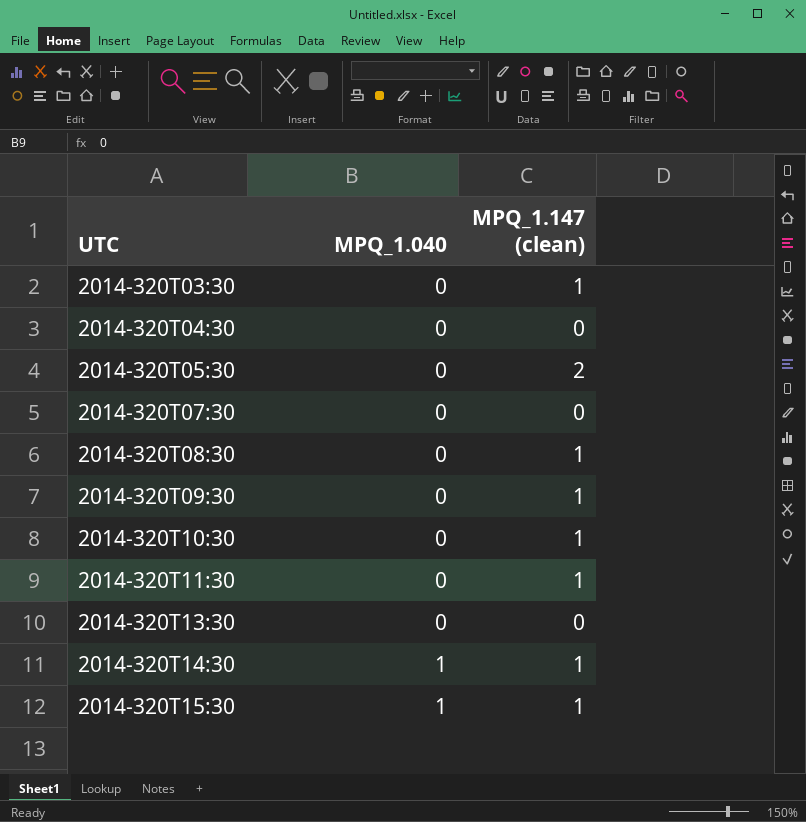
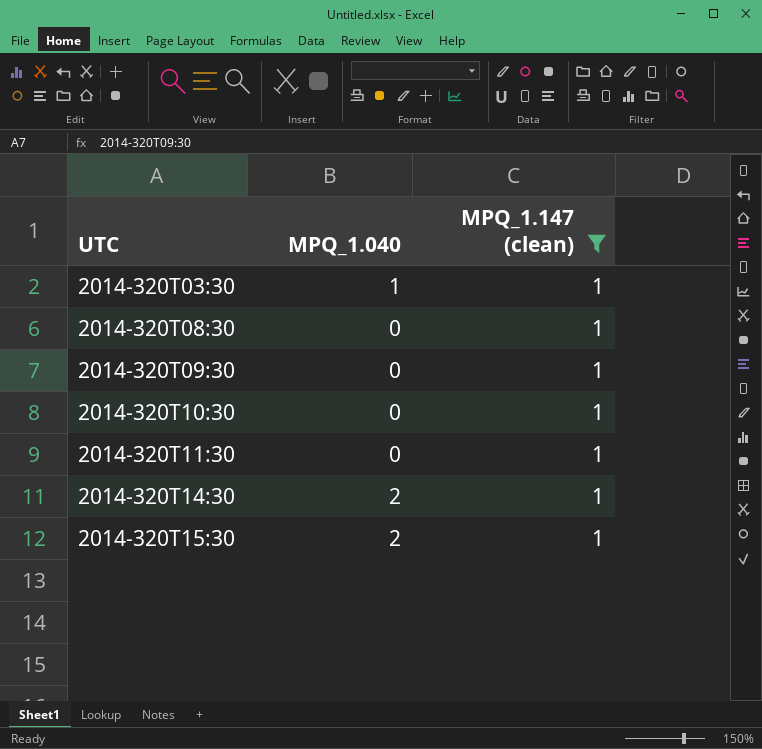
filter: none -> MPQ_1.147 (clean) = 1
2014-320T03:30 | MPQ_1.040: 0 -> 1
2014-320T14:30 | MPQ_1.040: 1 -> 2
2014-320T15:30 | MPQ_1.040: 1 -> 2

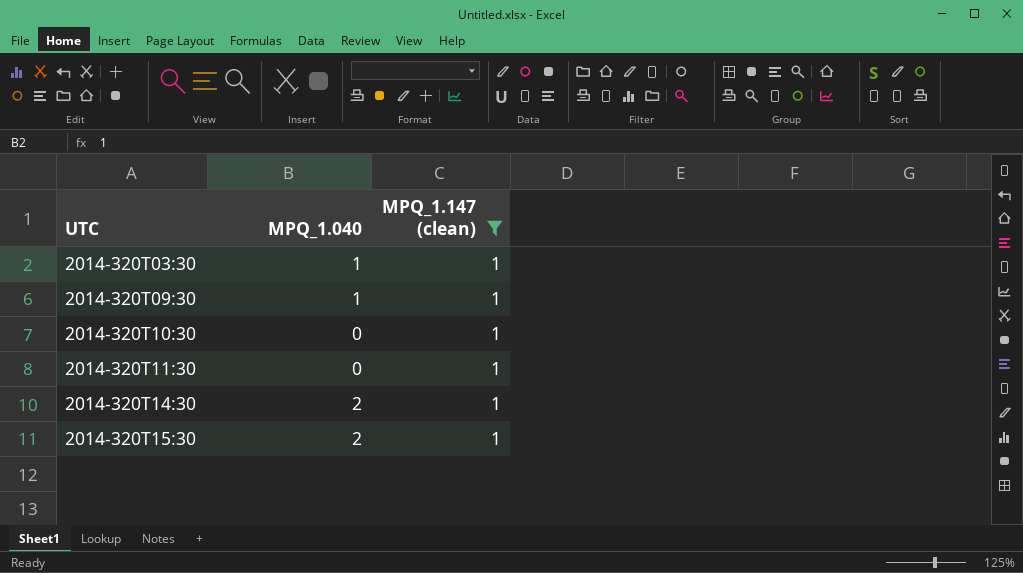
row 2014-320T08:30: 0 | 1 -> none
2014-320T09:30 | MPQ_1.040: 0 -> 1

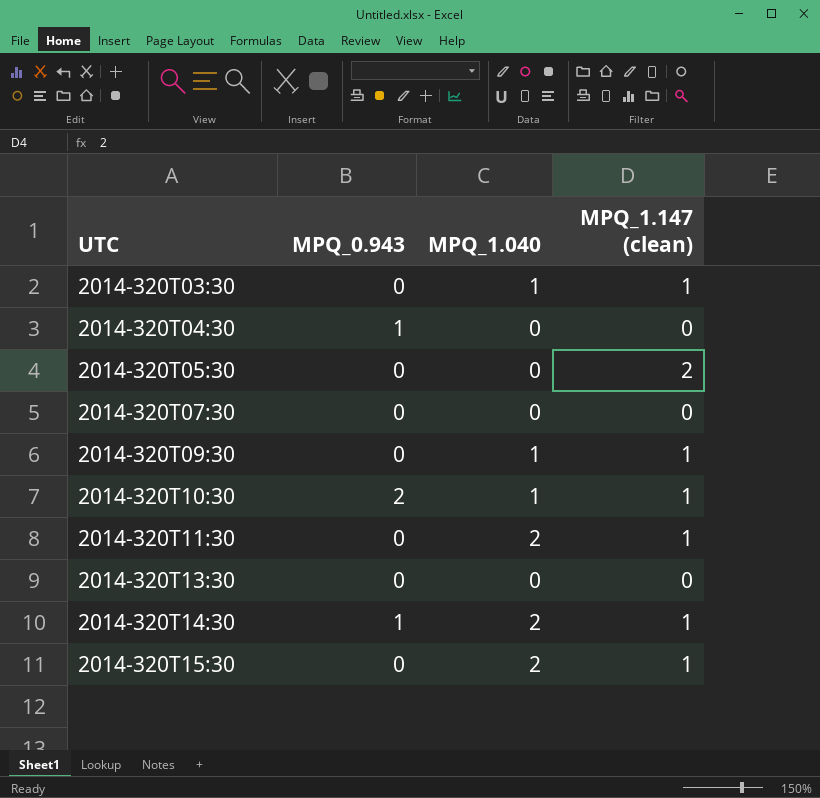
filter: MPQ_1.147 (clean) = 1 -> none
column MPQ_0.943 | position: none -> 2
2014-320T10:30 | MPQ_1.040: 0 -> 1
2014-320T11:30 | MPQ_1.040: 0 -> 2

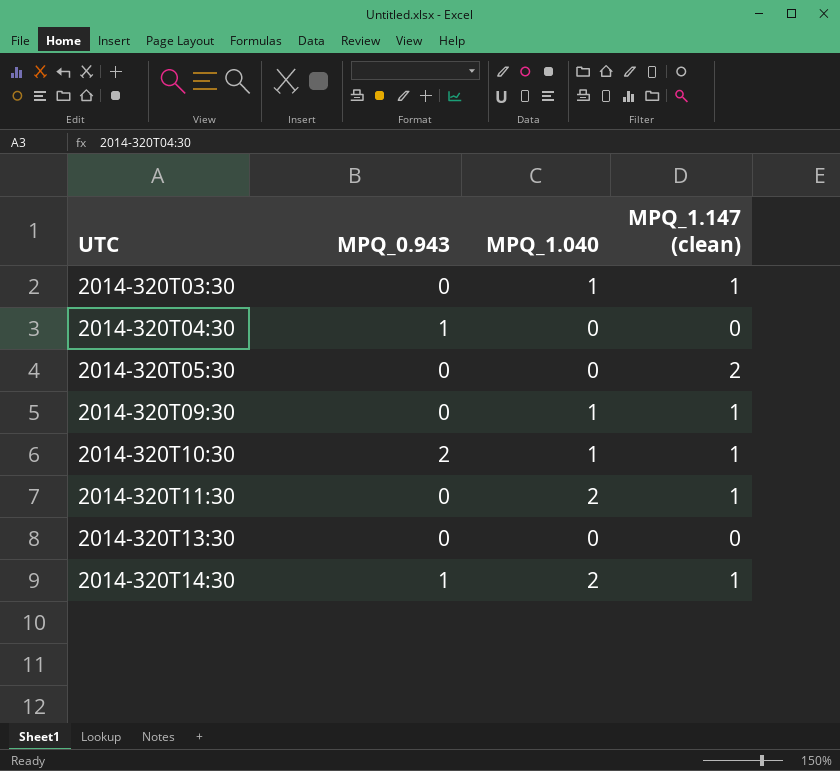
row 2014-320T07:30: 0 | 0 | 0 -> none
row 2014-320T15:30: 0 | 2 | 1 -> none

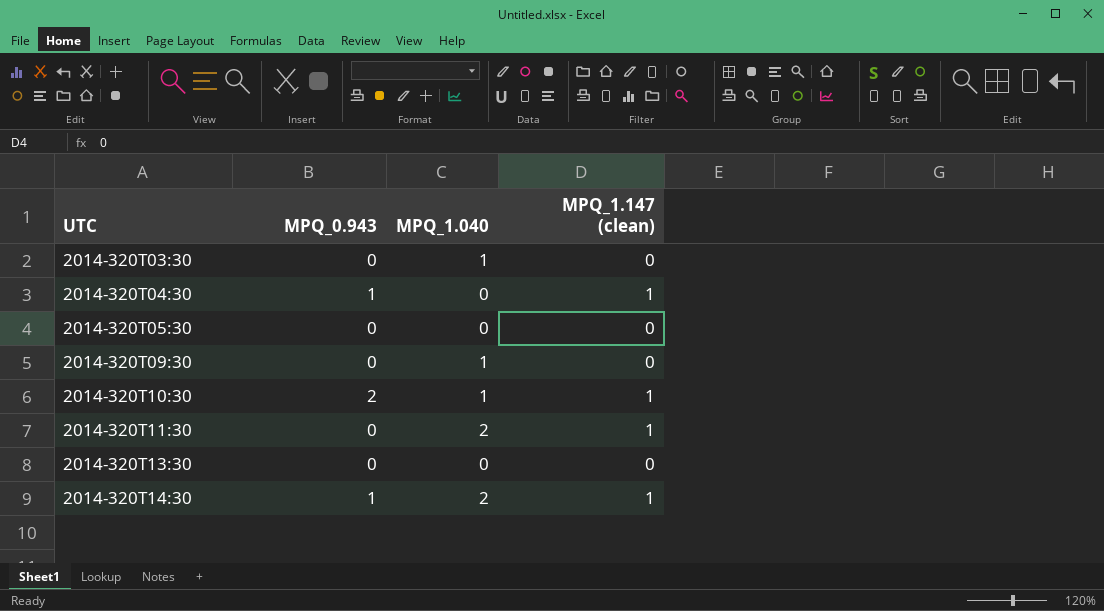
2014-320T03:30 | MPQ_1.147 (clean): 1 -> 0
2014-320T04:30 | MPQ_1.147 (clean): 0 -> 1
2014-320T05:30 | MPQ_1.147 (clean): 2 -> 0
2014-320T09:30 | MPQ_1.147 (clean): 1 -> 0

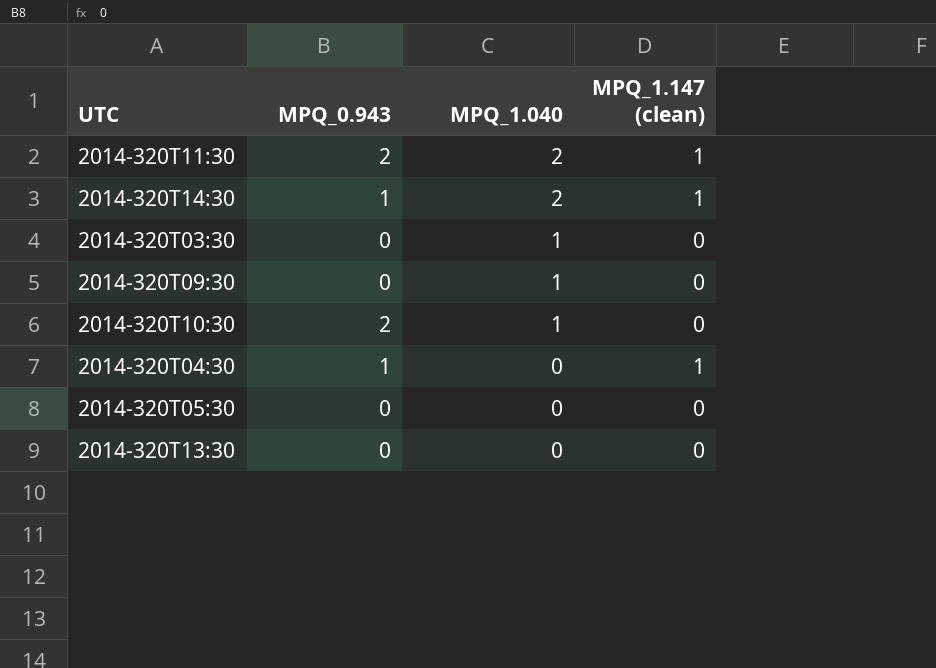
row order: UTC ascending -> MPQ_1.040 descending
2014-320T11:30 | MPQ_0.943: 0 -> 2
2014-320T10:30 | MPQ_1.147 (clean): 1 -> 0

